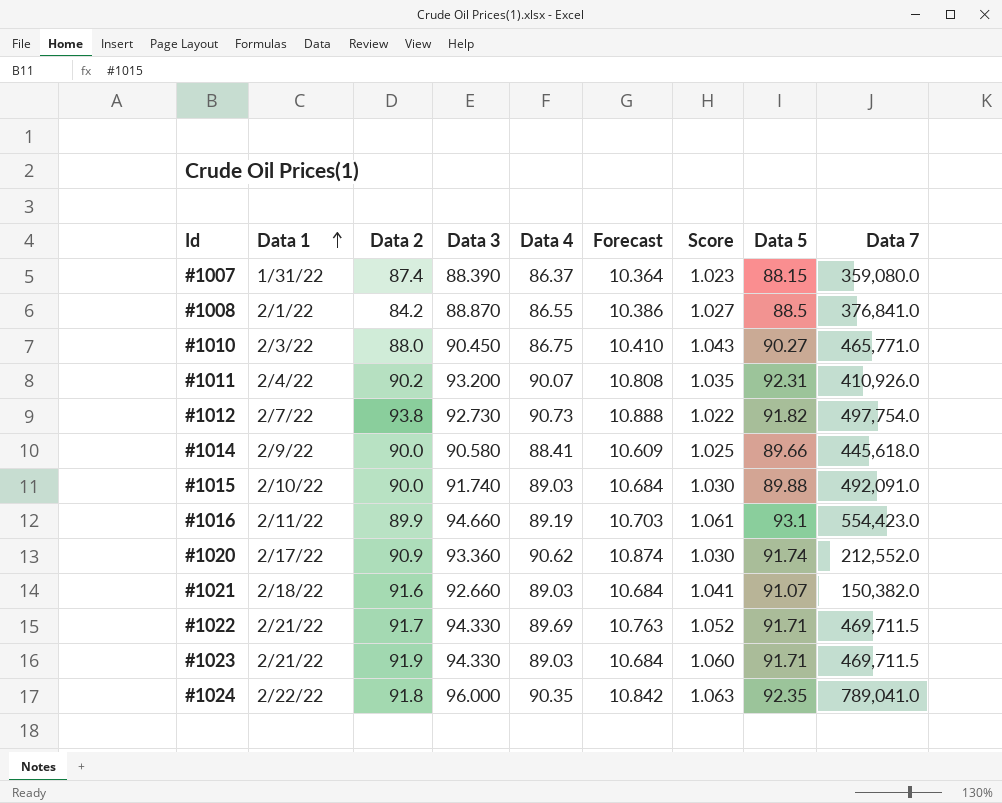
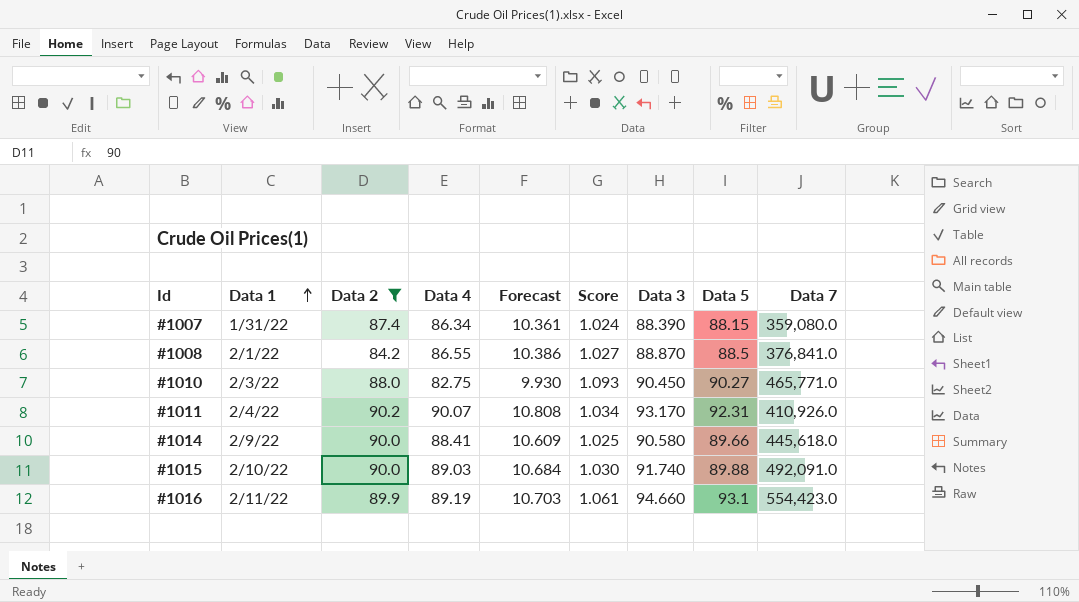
filter: none -> Data 2 <= 90.2
column Data 3 | position: 4 -> 7
#1007 | Data 4: 86.37 -> 86.34
#1007 | Forecast: 10.364 -> 10.361
#1007 | Score: 1.023 -> 1.024
#1010 | Data 4: 86.75 -> 82.75
#1010 | Forecast: 10.410 -> 9.930
#1010 | Score: 1.043 -> 1.093
#1011 | Score: 1.035 -> 1.034
#1011 | Data 3: 93.200 -> 93.170

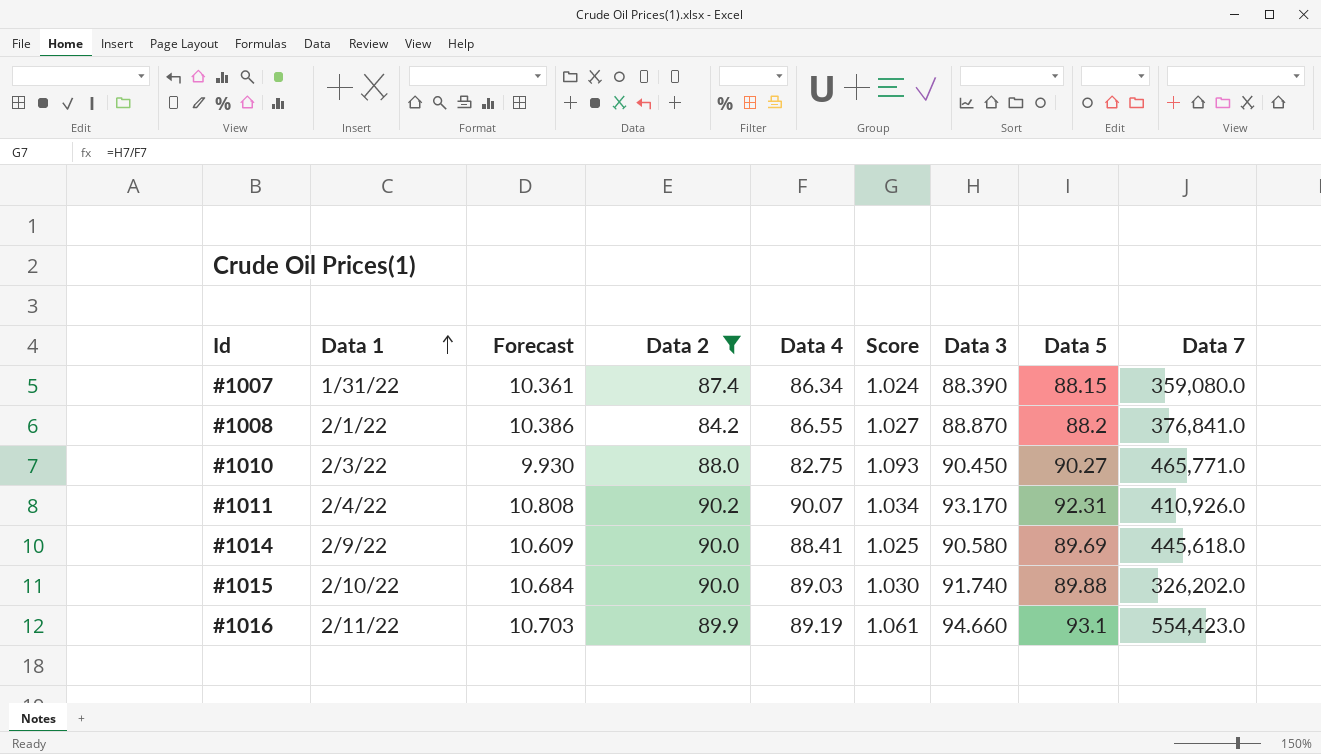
column Forecast | position: 5 -> 3
#1008 | Data 5: 88.5 -> 88.2
#1014 | Data 5: 89.66 -> 89.69
#1015 | Data 7: 492,091.0 -> 326,202.0

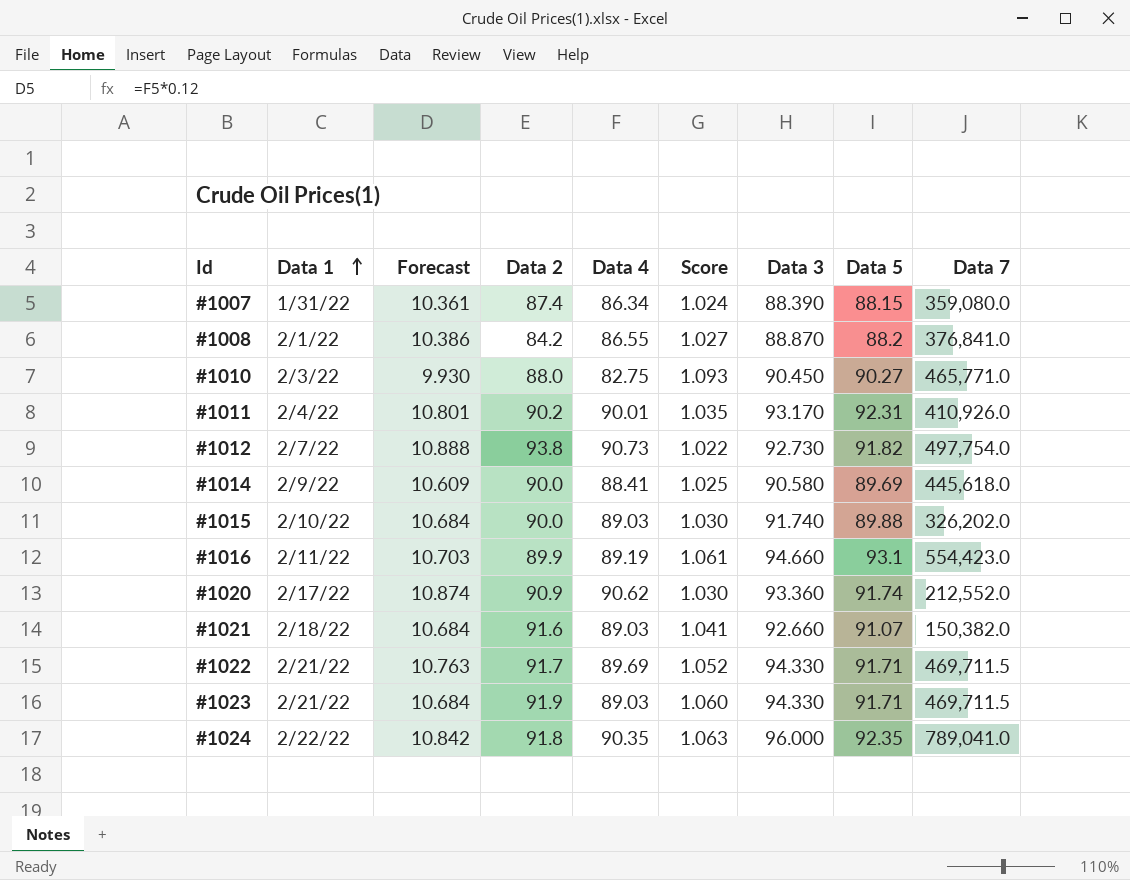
filter: Data 2 <= 90.2 -> none
#1011 | Forecast: 10.808 -> 10.801
#1011 | Data 4: 90.07 -> 90.01
#1011 | Score: 1.034 -> 1.035

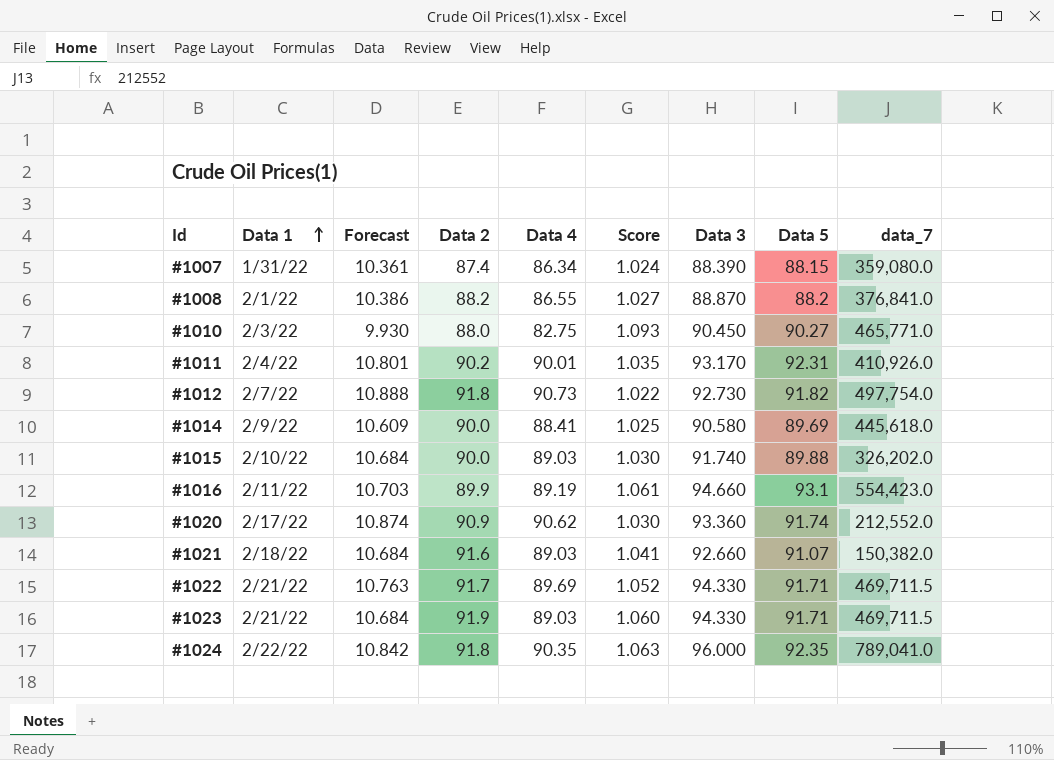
column name: Data 7 -> data_7
#1008 | Data 2: 84.2 -> 88.2
#1012 | Data 2: 93.8 -> 91.8

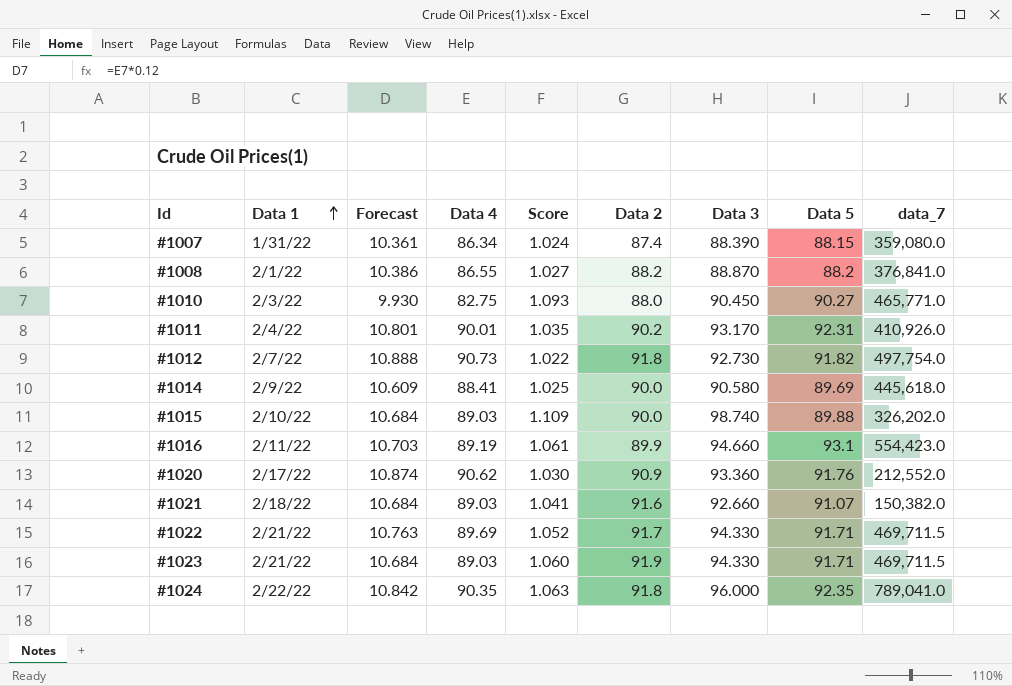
column Data 2 | position: 4 -> 6
#1015 | Score: 1.030 -> 1.109
#1015 | Data 3: 91.740 -> 98.740
#1020 | Data 5: 91.74 -> 91.76

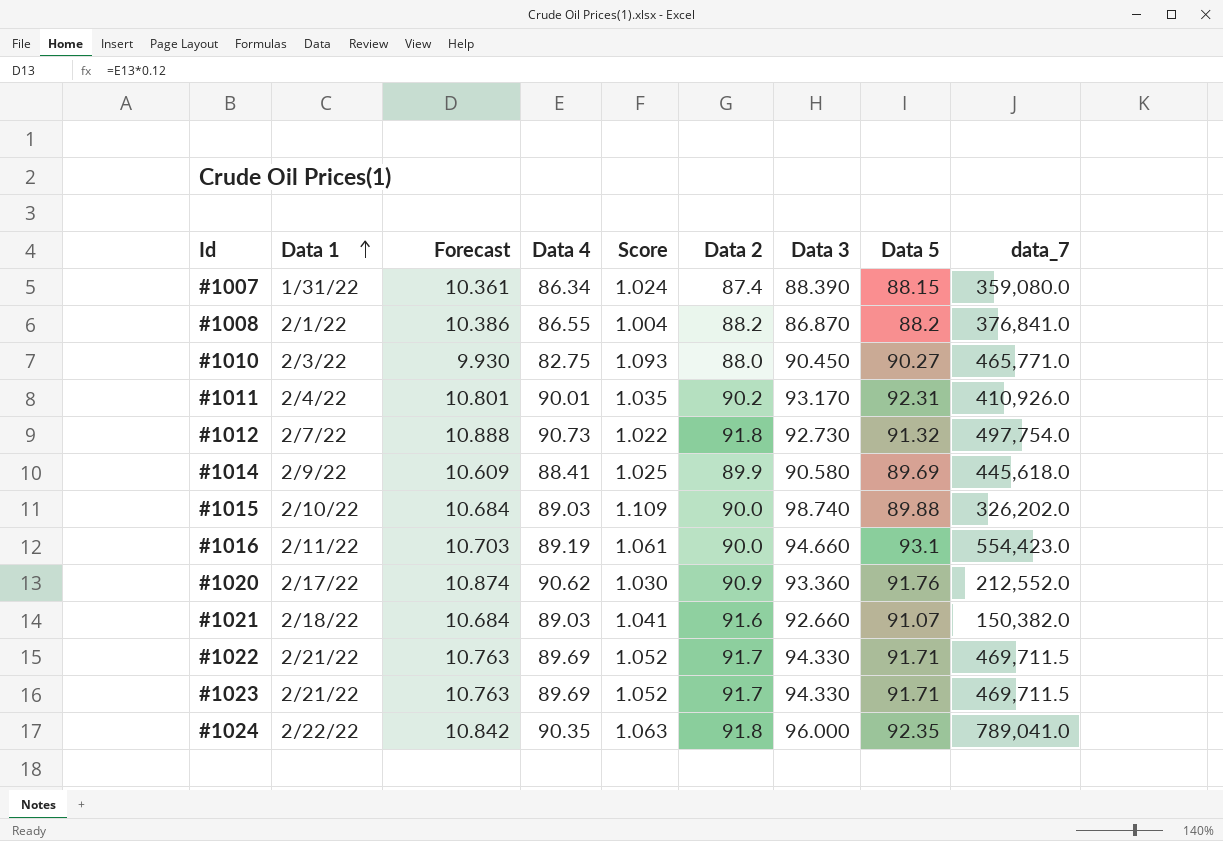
#1008 | Score: 1.027 -> 1.004
#1008 | Data 3: 88.870 -> 86.870
#1012 | Data 5: 91.82 -> 91.32
#1014 | Data 2: 90.0 -> 89.9
#1016 | Data 2: 89.9 -> 90.0
#1023 | Forecast: 10.684 -> 10.763
#1023 | Data 4: 89.03 -> 89.69
#1023 | Score: 1.060 -> 1.052
#1023 | Data 2: 91.9 -> 91.7

